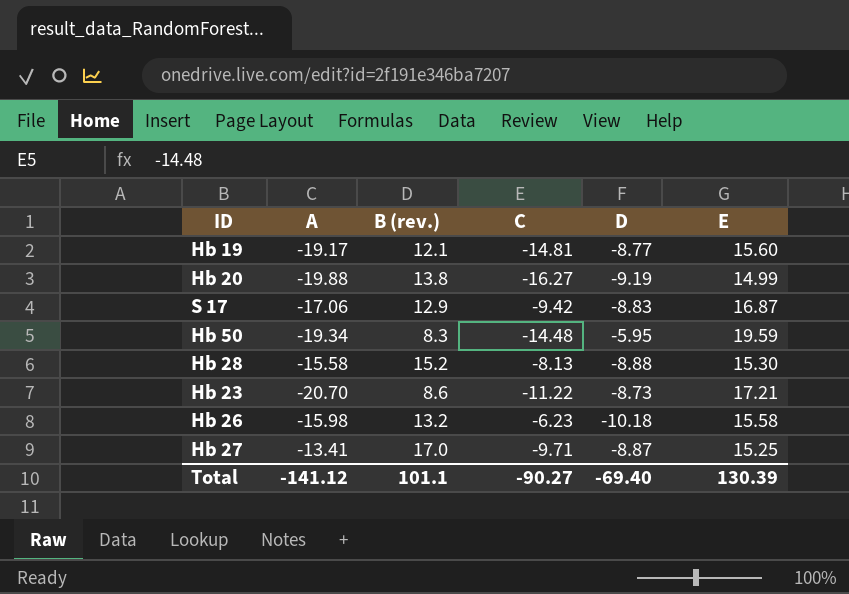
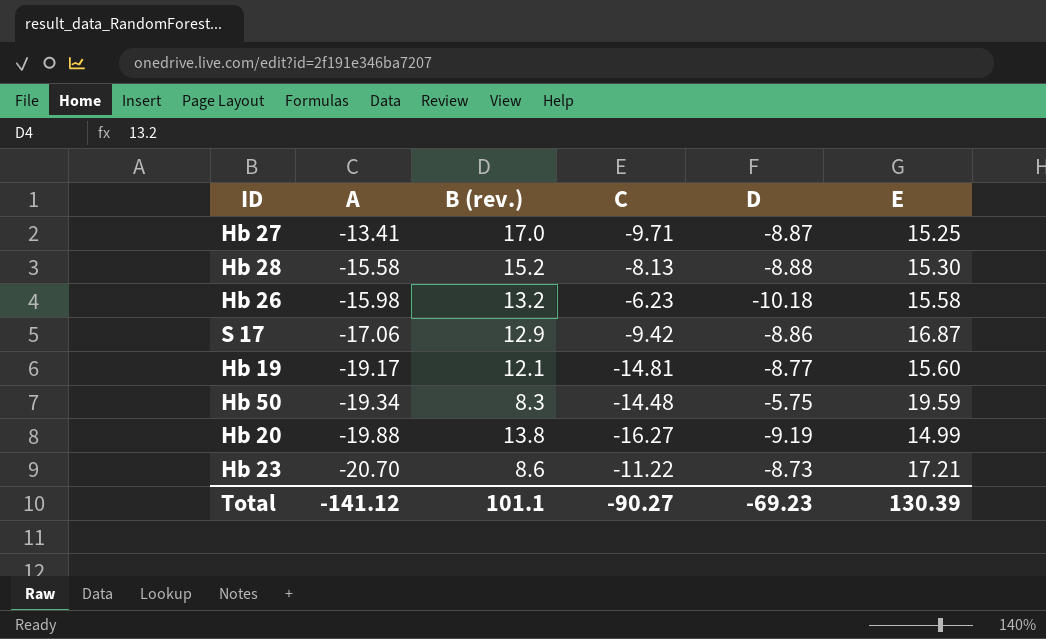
row order: none -> A descending
S 17 | D: -8.83 -> -8.86
Hb 50 | D: -5.95 -> -5.75
Total | D: -69.40 -> -69.23

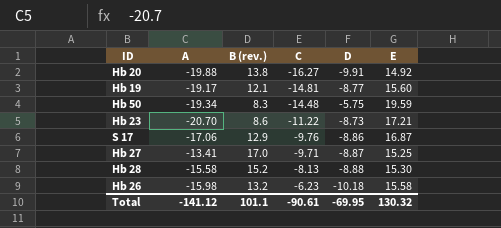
row order: A descending -> C ascending
Hb 20 | D: -9.19 -> -9.91
Hb 20 | E: 14.99 -> 14.92
S 17 | C: -9.42 -> -9.76
Total | C: -90.27 -> -90.61
Total | D: -69.23 -> -69.95
Total | E: 130.39 -> 130.32

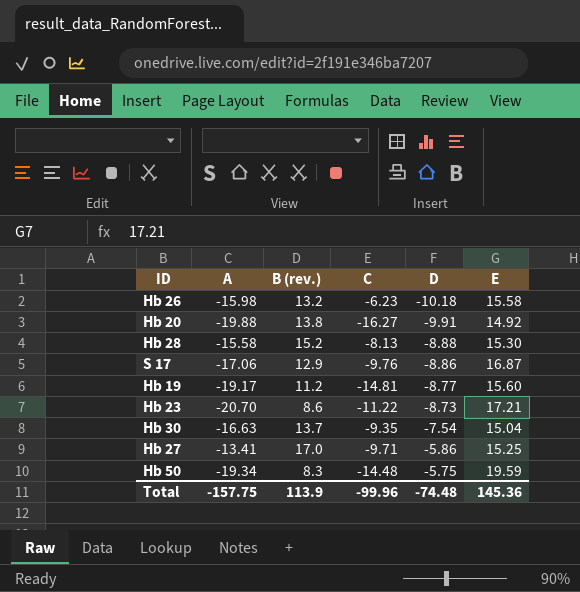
row order: C ascending -> D ascending
Hb 19 | B (rev.): 12.1 -> 11.2
row Hb 30: none -> -16.63 | 13.7 | -9.35 | -7.54 | 15.04
Hb 27 | D: -8.87 -> -5.86
Total | A: -141.12 -> -157.75
Total | B (rev.): 101.1 -> 113.9
Total | C: -90.61 -> -99.96
Total | D: -69.95 -> -74.48
Total | E: 130.32 -> 145.36

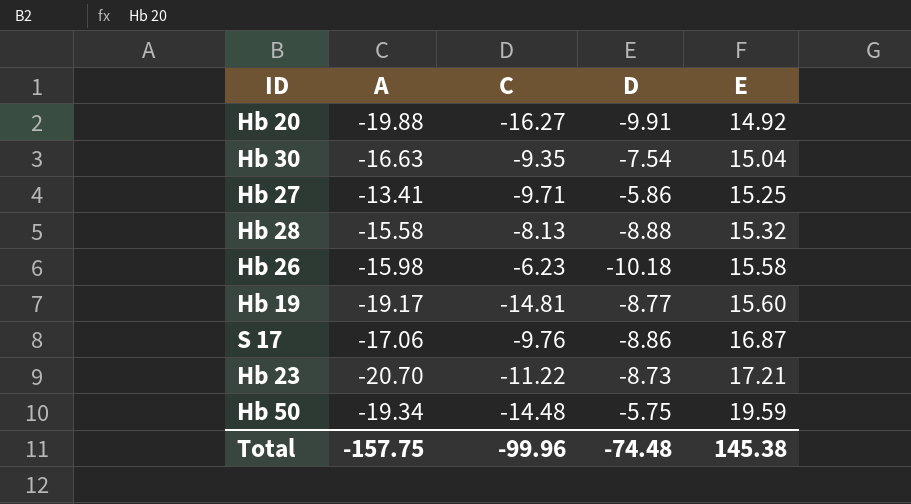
row order: D ascending -> E ascending
column B (rev.) | position: 3 -> none
Hb 28 | E: 15.30 -> 15.32
Total | E: 145.36 -> 145.38

